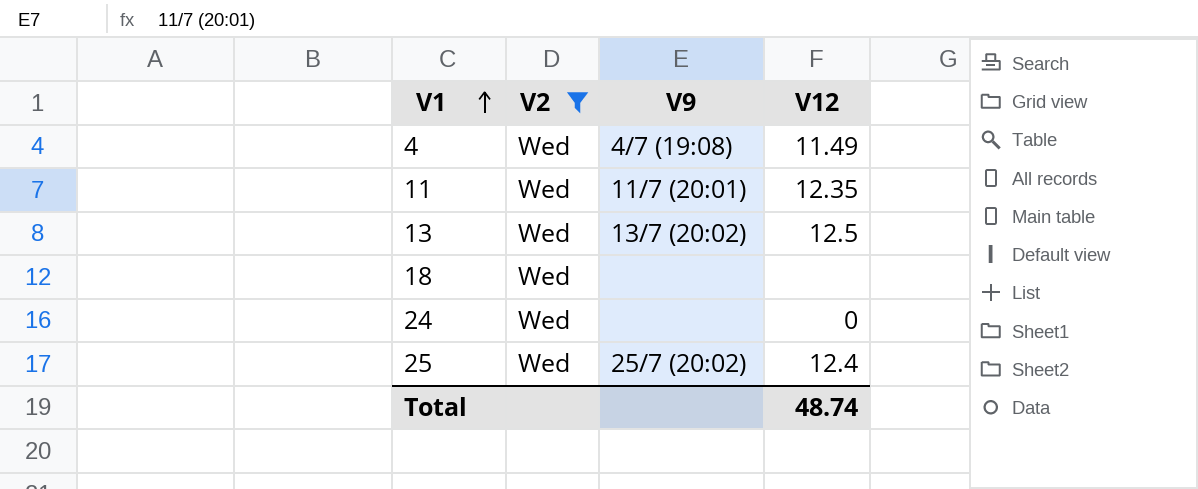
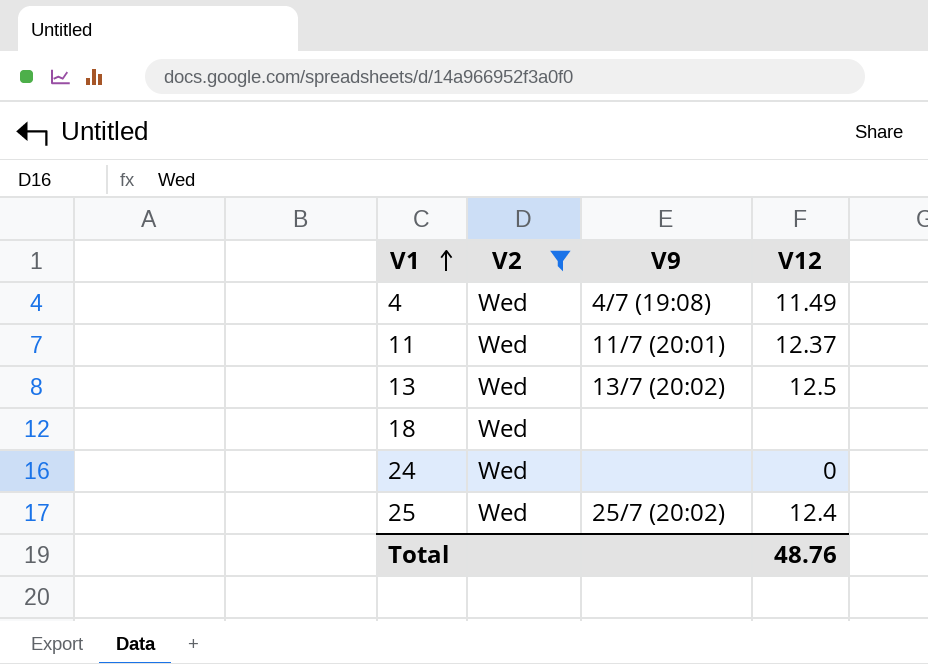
11 | V12: 12.35 -> 12.37
Total | V12: 48.74 -> 48.76

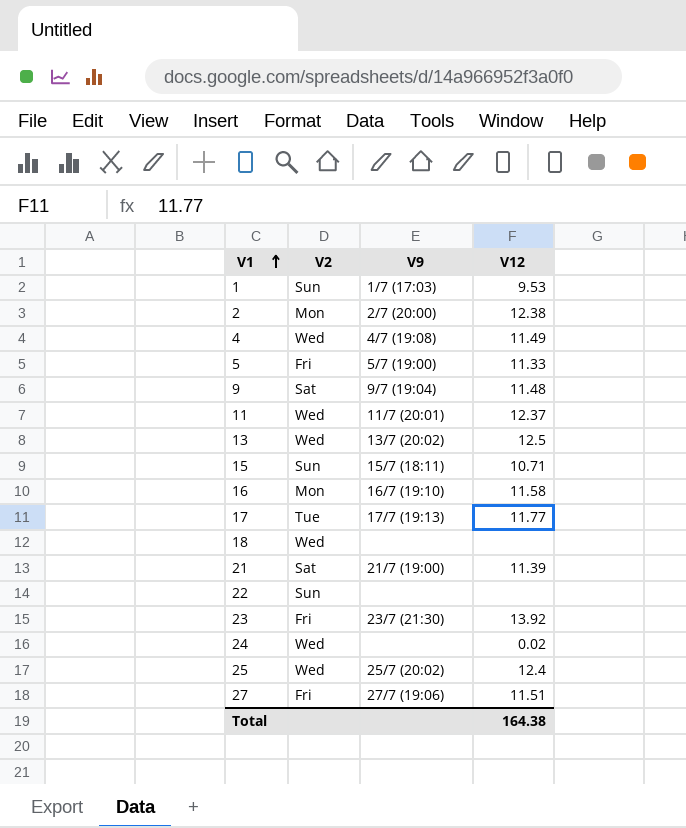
filter: V2 = Wed -> none
24 | V12: 0 -> 0.02
Total | V12: 48.76 -> 164.38

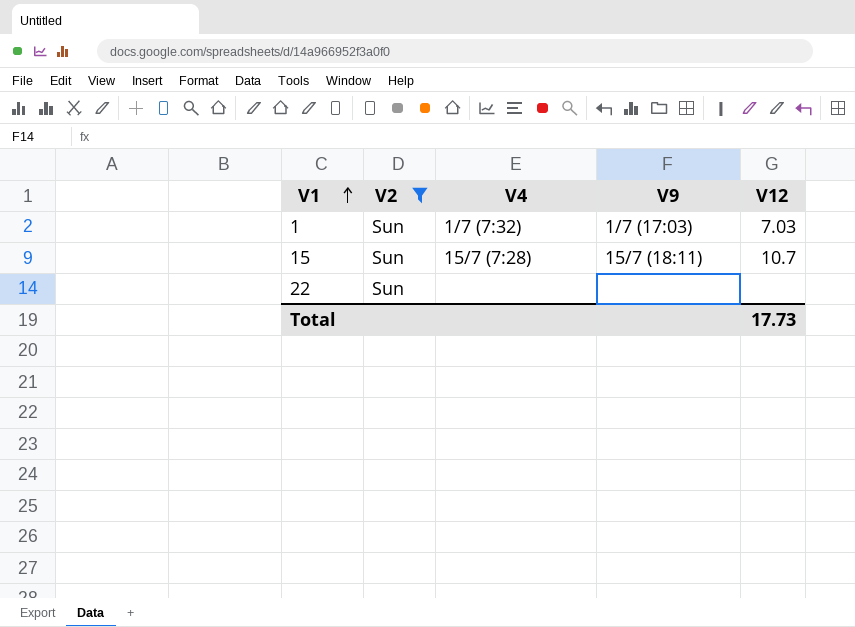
filter: none -> V2 = Sun
column V4 | position: none -> 3
1 | V12: 9.53 -> 7.03
15 | V12: 10.71 -> 10.7
Total | V12: 164.38 -> 17.73

